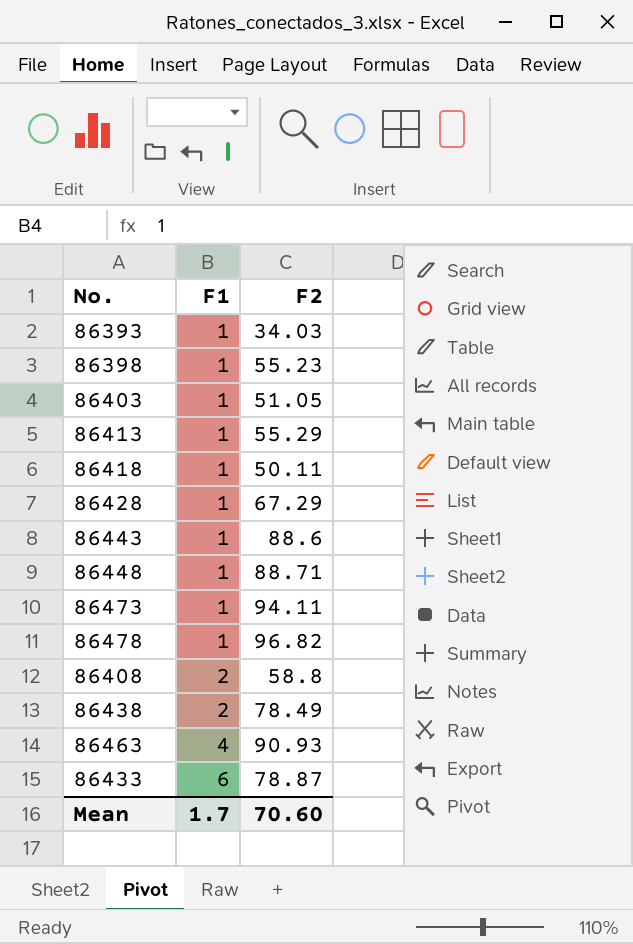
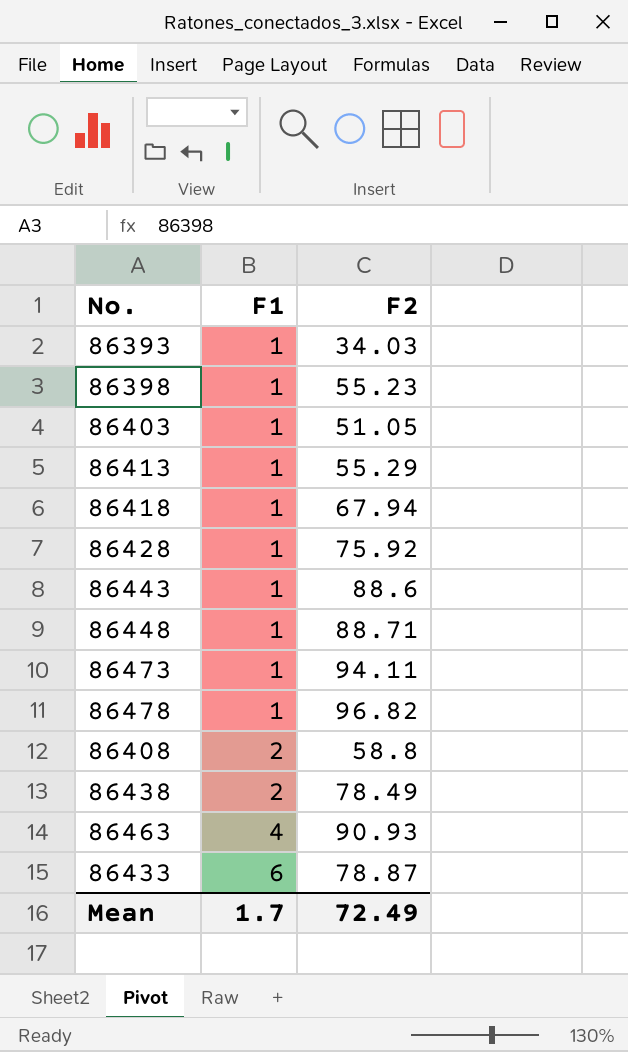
86418 | F2: 50.11 -> 67.94
86428 | F2: 67.29 -> 75.92
Mean | F2: 70.60 -> 72.49

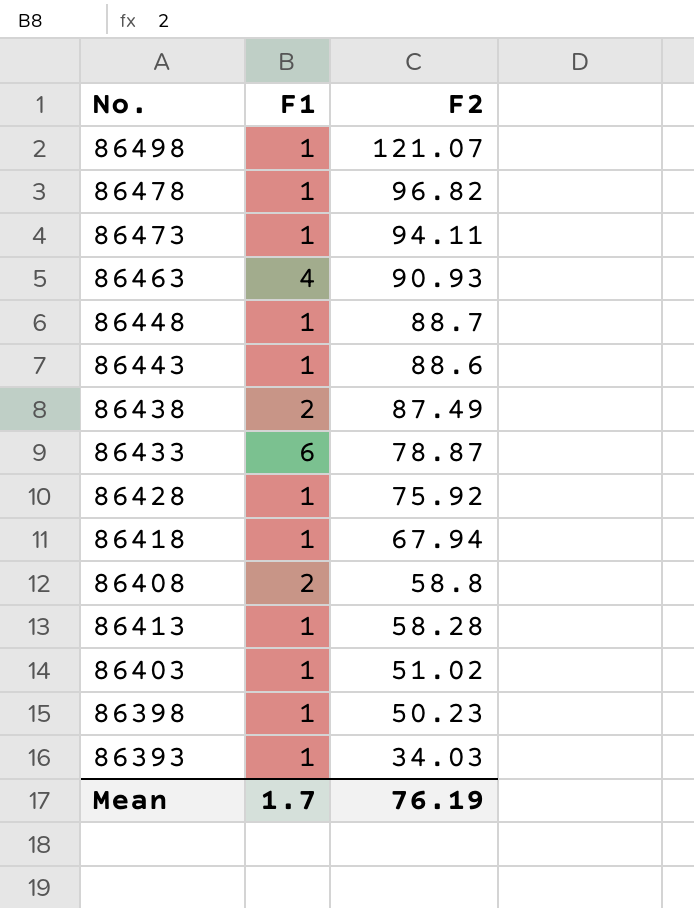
row order: F1 ascending -> F2 descending
row 86498: none -> 1 | 121.07
86448 | F2: 88.71 -> 88.7
86438 | F2: 78.49 -> 87.49
86413 | F2: 55.29 -> 58.28
86403 | F2: 51.05 -> 51.02
86398 | F2: 55.23 -> 50.23
Mean | F2: 72.49 -> 76.19

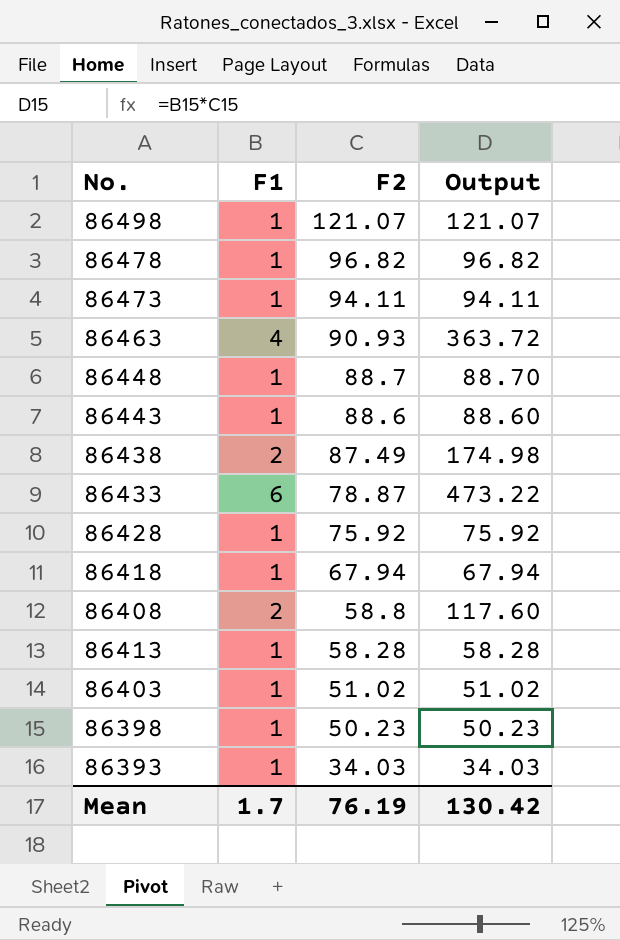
column Output | formula: none -> [F1] * [F2]

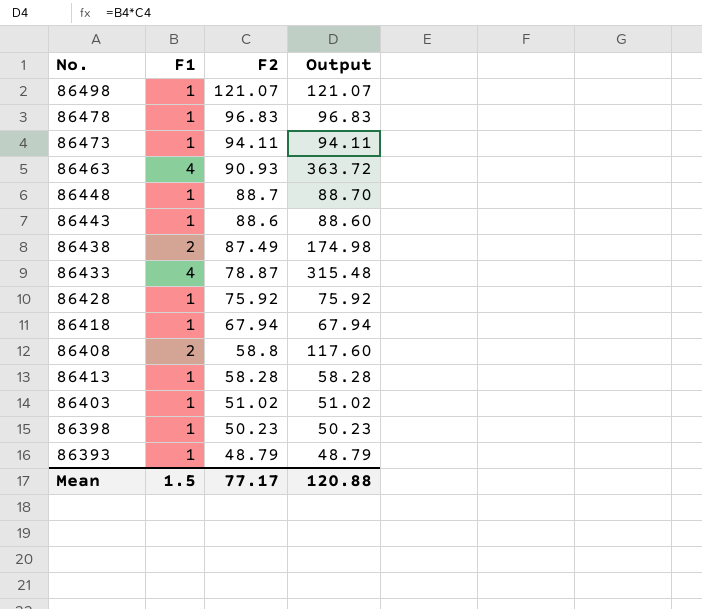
86478 | F2: 96.82 -> 96.83
86478 | Output: 96.82 -> 96.83
86433 | F1: 6 -> 4
86433 | Output: 473.22 -> 315.48
86393 | F2: 34.03 -> 48.79
86393 | Output: 34.03 -> 48.79
Mean | F1: 1.7 -> 1.5
Mean | F2: 76.19 -> 77.17
Mean | Output: 130.42 -> 120.88

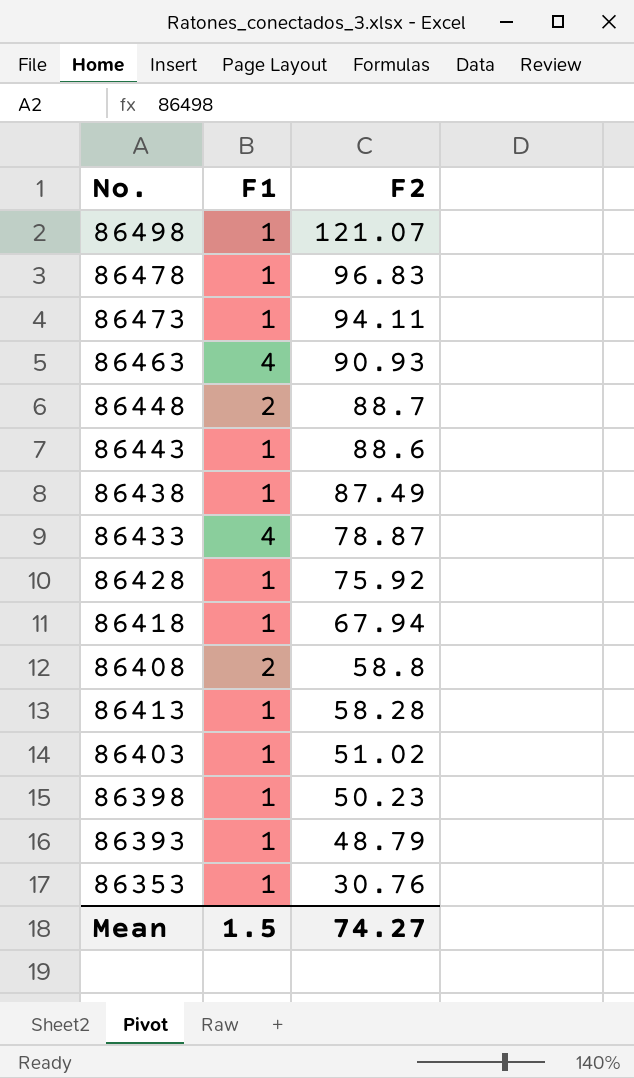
column Output | formula: [F1] * [F2] -> none
86448 | F1: 1 -> 2
86438 | F1: 2 -> 1
row 86353: none -> 1 | 30.76
Mean | F2: 77.17 -> 74.27

